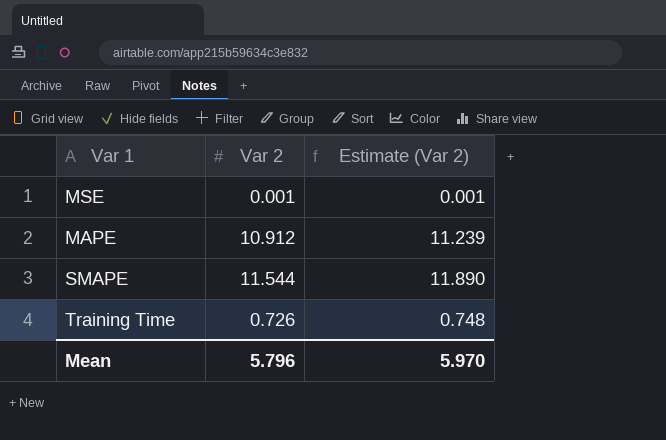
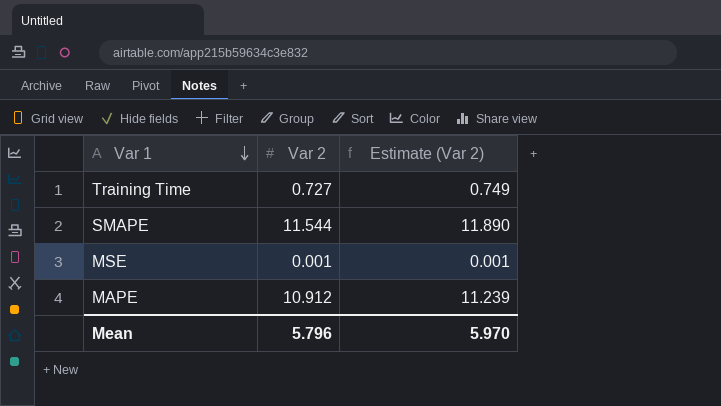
row order: none -> Var 1 descending
Training Time | Var 2: 0.726 -> 0.727
Training Time | Estimate (Var 2): 0.748 -> 0.749

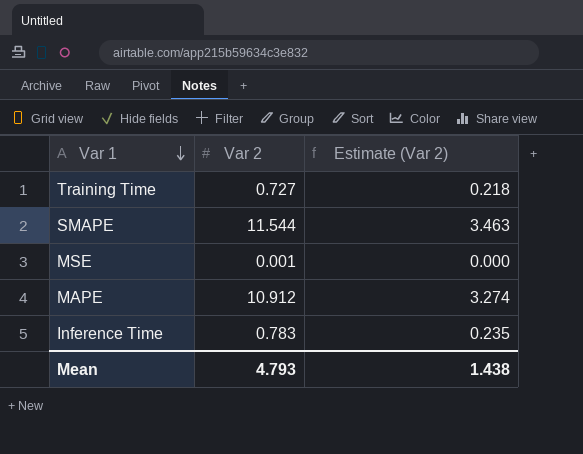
column Estimate (Var 2) | formula: [Var 2] * 1.03 -> [Var 2] * 0.3
row Inference Time: none -> 0.783 | 0.235
Mean | Var 2: 5.796 -> 4.793
Mean | Estimate (Var 2): 5.970 -> 1.438

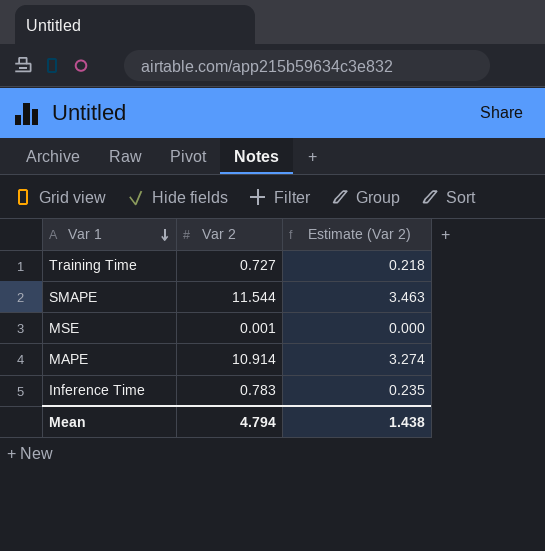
MAPE | Var 2: 10.912 -> 10.914
Mean | Var 2: 4.793 -> 4.794

